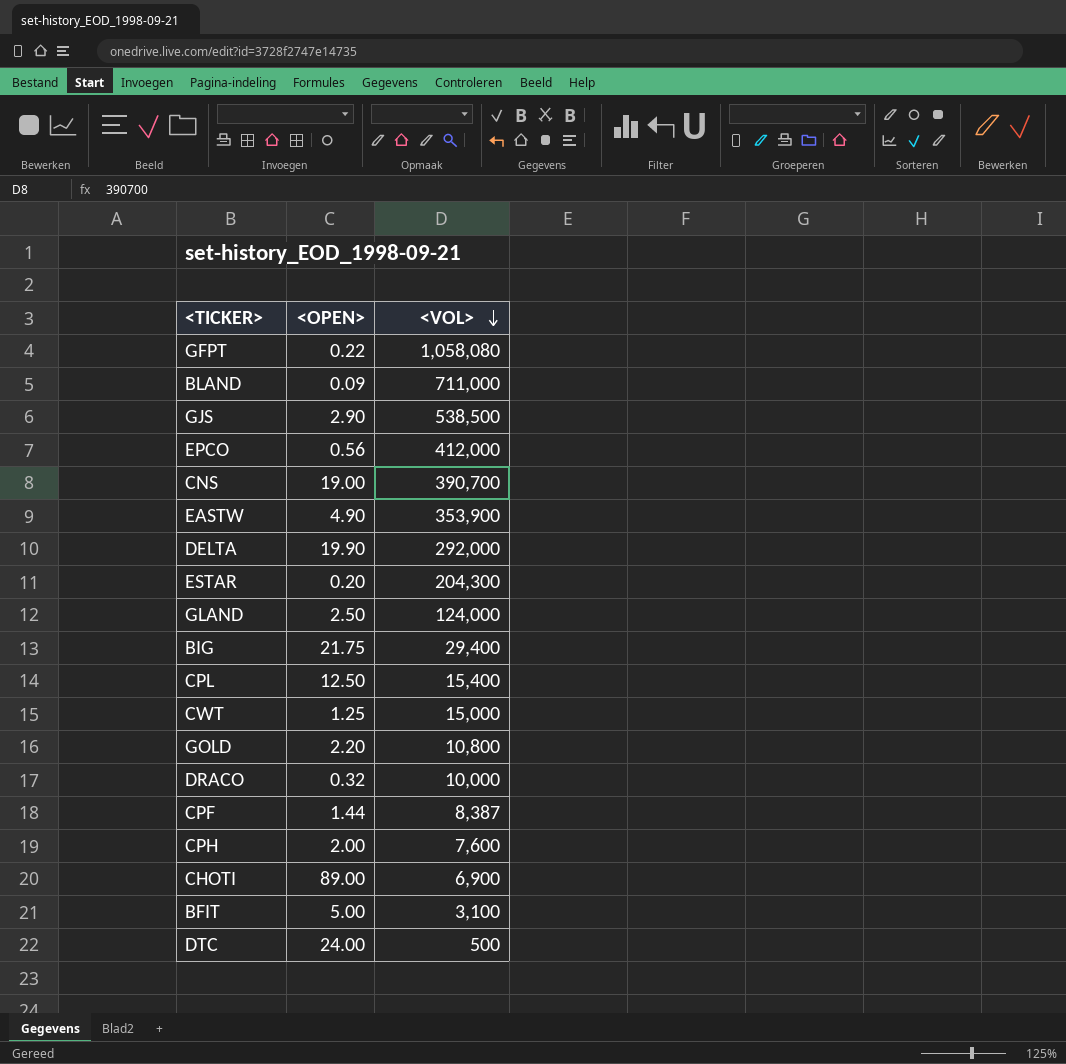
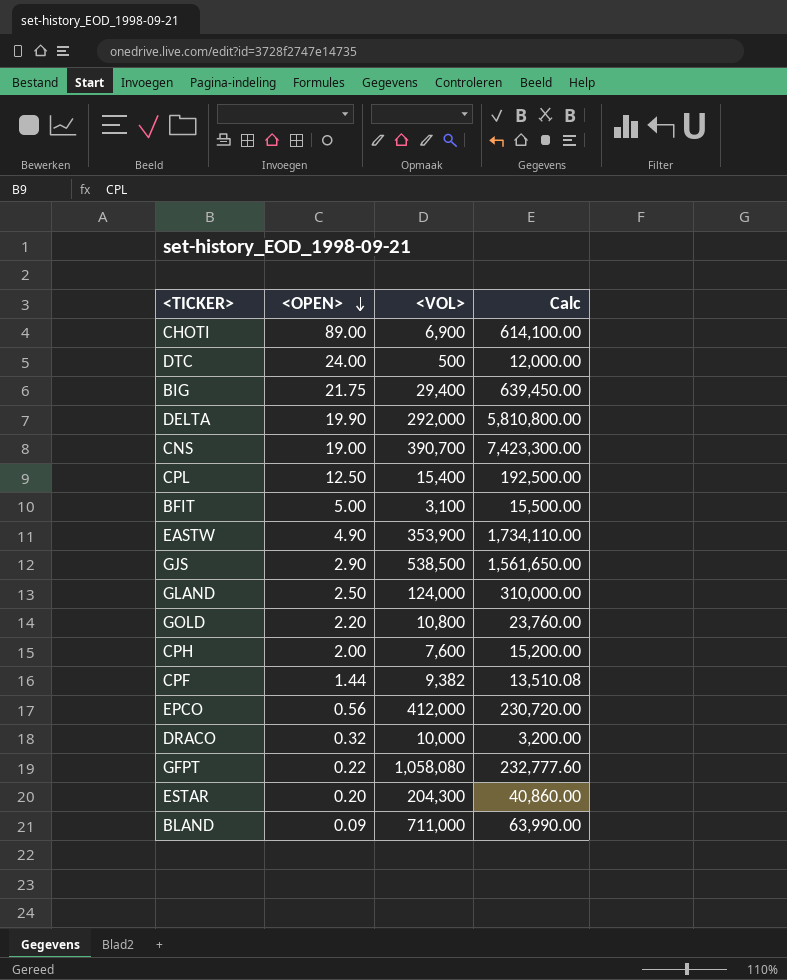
row order: <VOL> descending -> <OPEN> descending
column Calc | formula: none -> [<OPEN>] * [<VOL>]
row CWT: 1.25 | 15,000 -> none
CPF | <VOL>: 8,387 -> 9,382

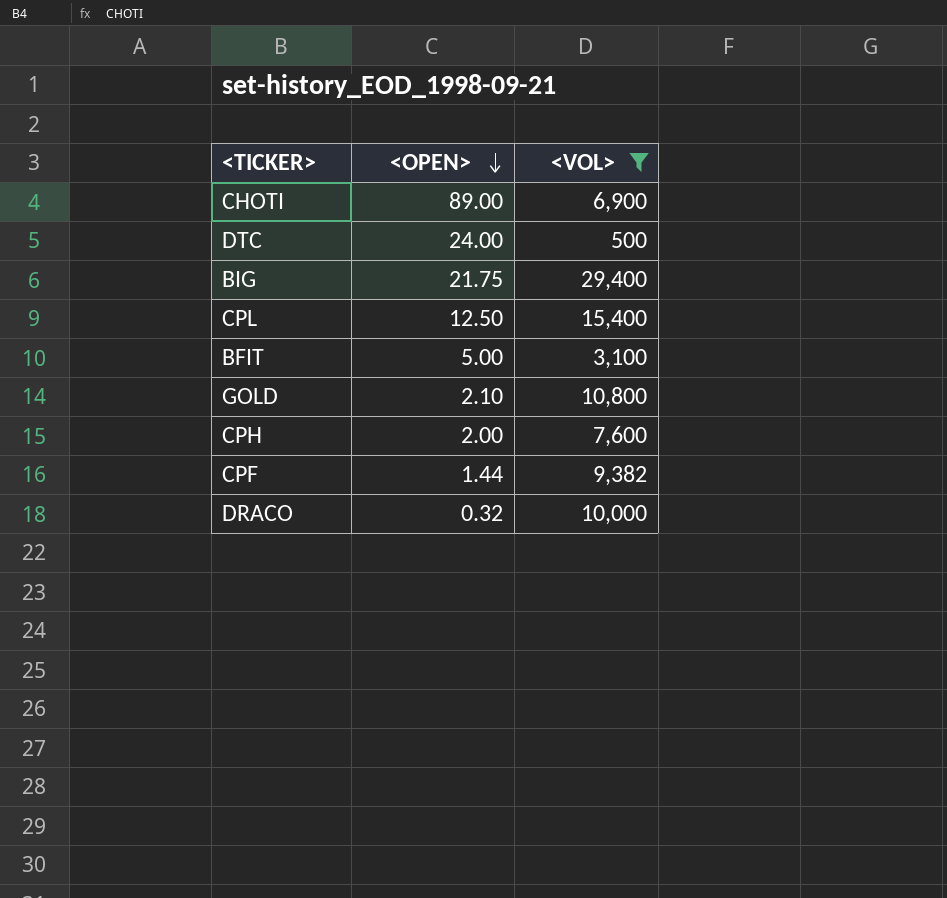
filter: none -> <VOL> <= 29,400
column Calc | formula: [<OPEN>] * [<VOL>] -> none
GOLD | <OPEN>: 2.20 -> 2.10

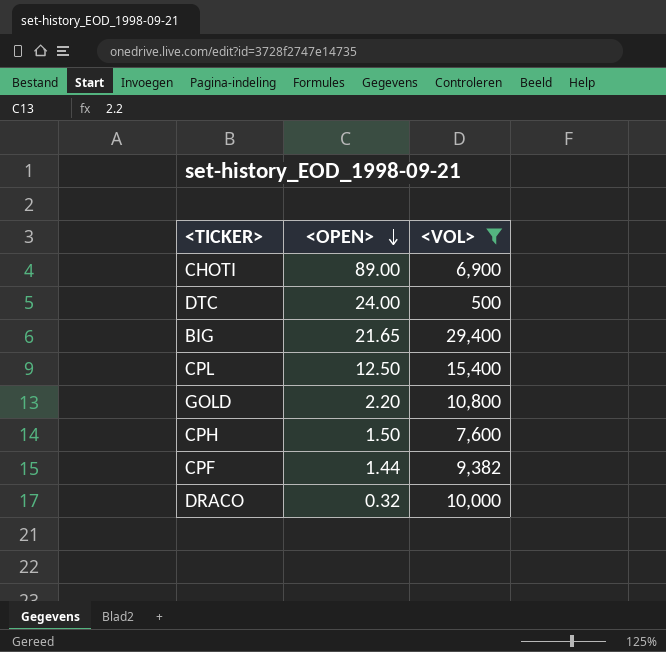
row BFIT: 5.00 | 3,100 -> none
BIG | <OPEN>: 21.75 -> 21.65
GOLD | <OPEN>: 2.10 -> 2.20
CPH | <OPEN>: 2.00 -> 1.50

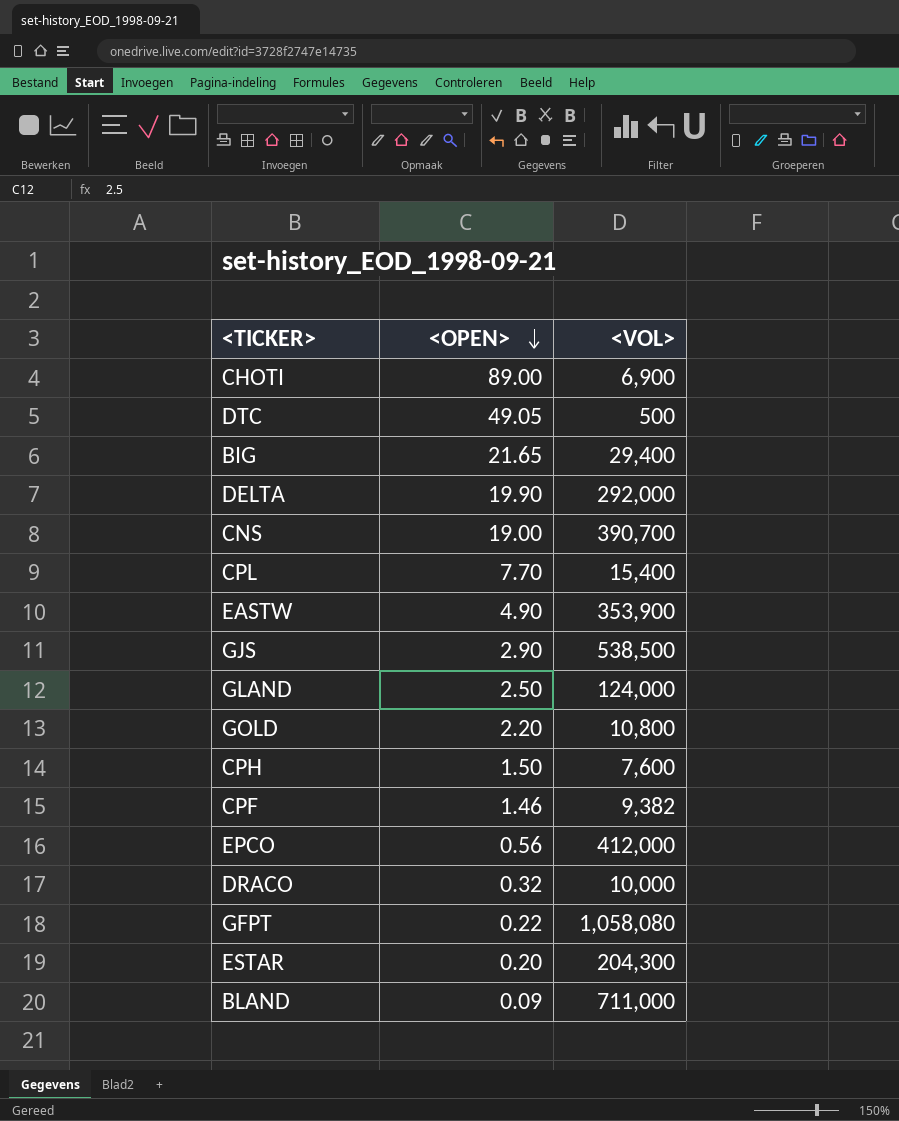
filter: <VOL> <= 29,400 -> none
DTC | <OPEN>: 24.00 -> 49.05
CPL | <OPEN>: 12.50 -> 7.70
CPF | <OPEN>: 1.44 -> 1.46

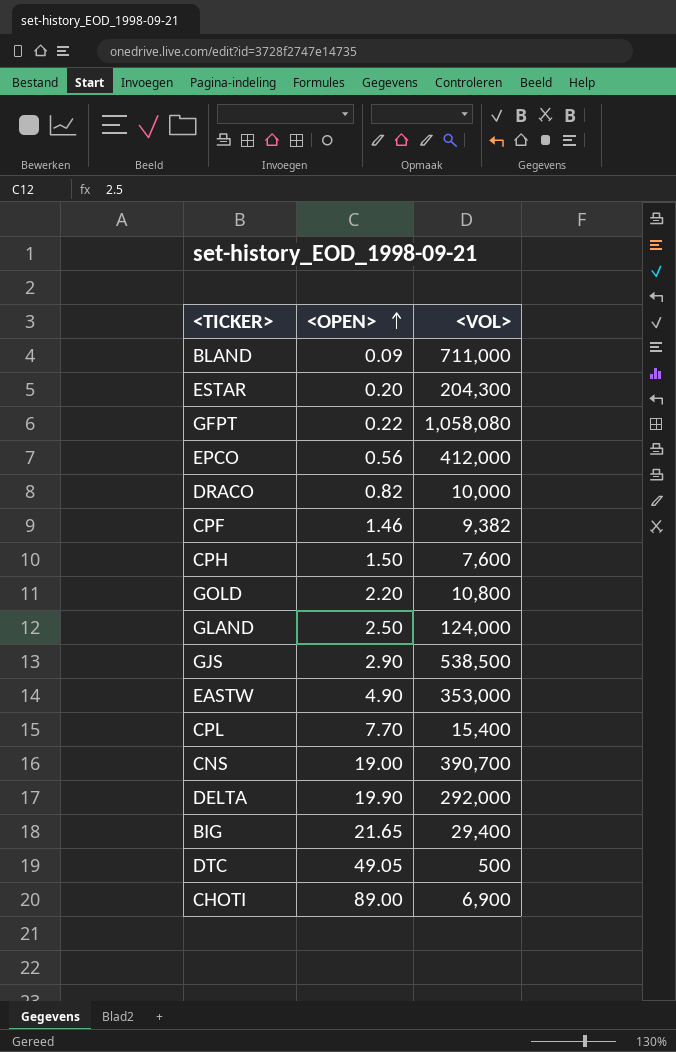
row order: <OPEN> descending -> <OPEN> ascending
DRACO | <OPEN>: 0.32 -> 0.82
EASTW | <VOL>: 353,900 -> 353,000

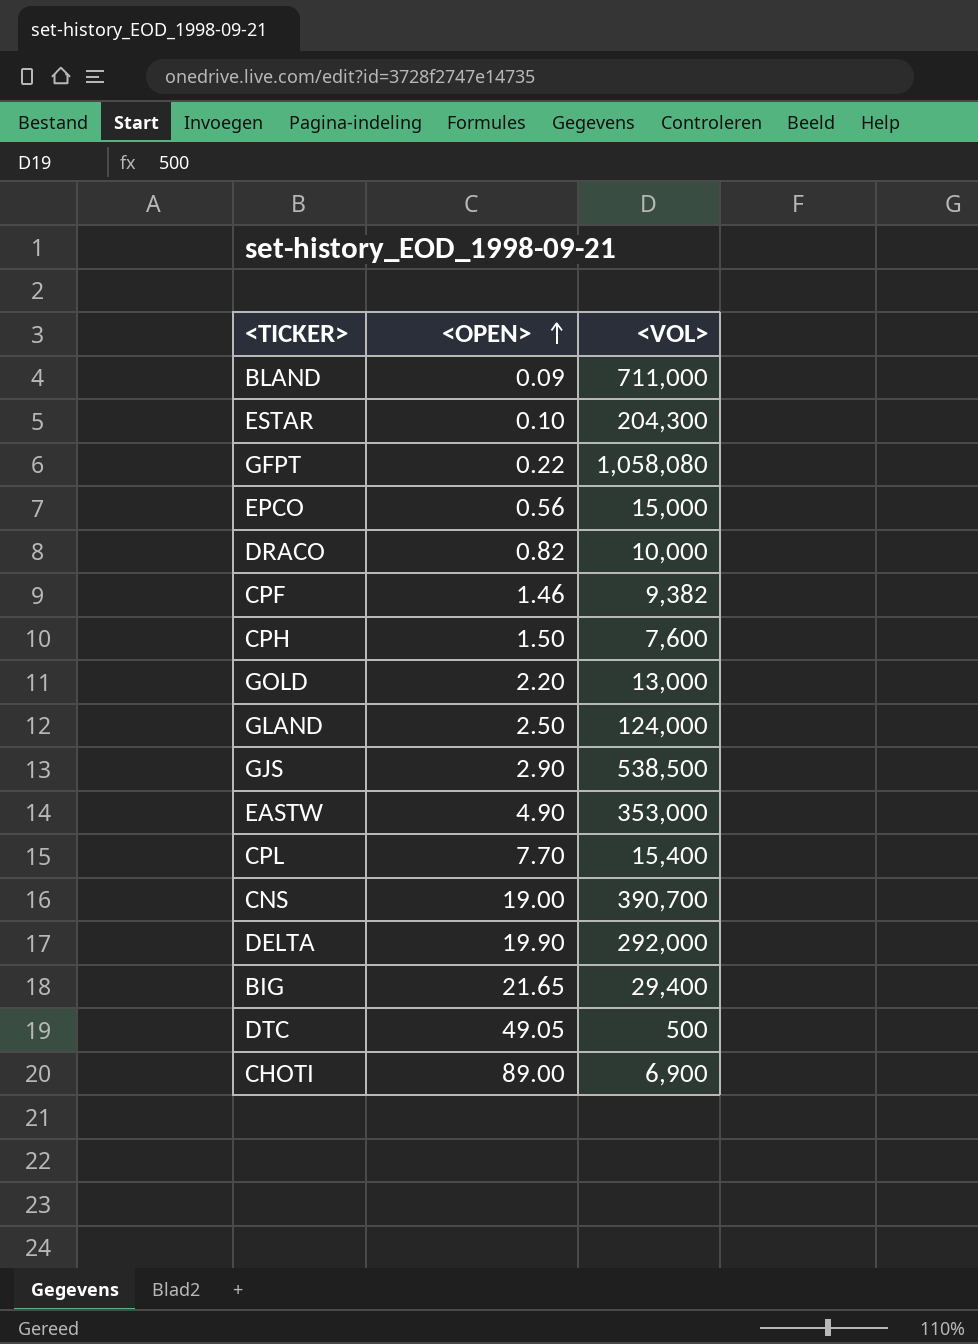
ESTAR | <OPEN>: 0.20 -> 0.10
EPCO | <VOL>: 412,000 -> 15,000
GOLD | <VOL>: 10,800 -> 13,000

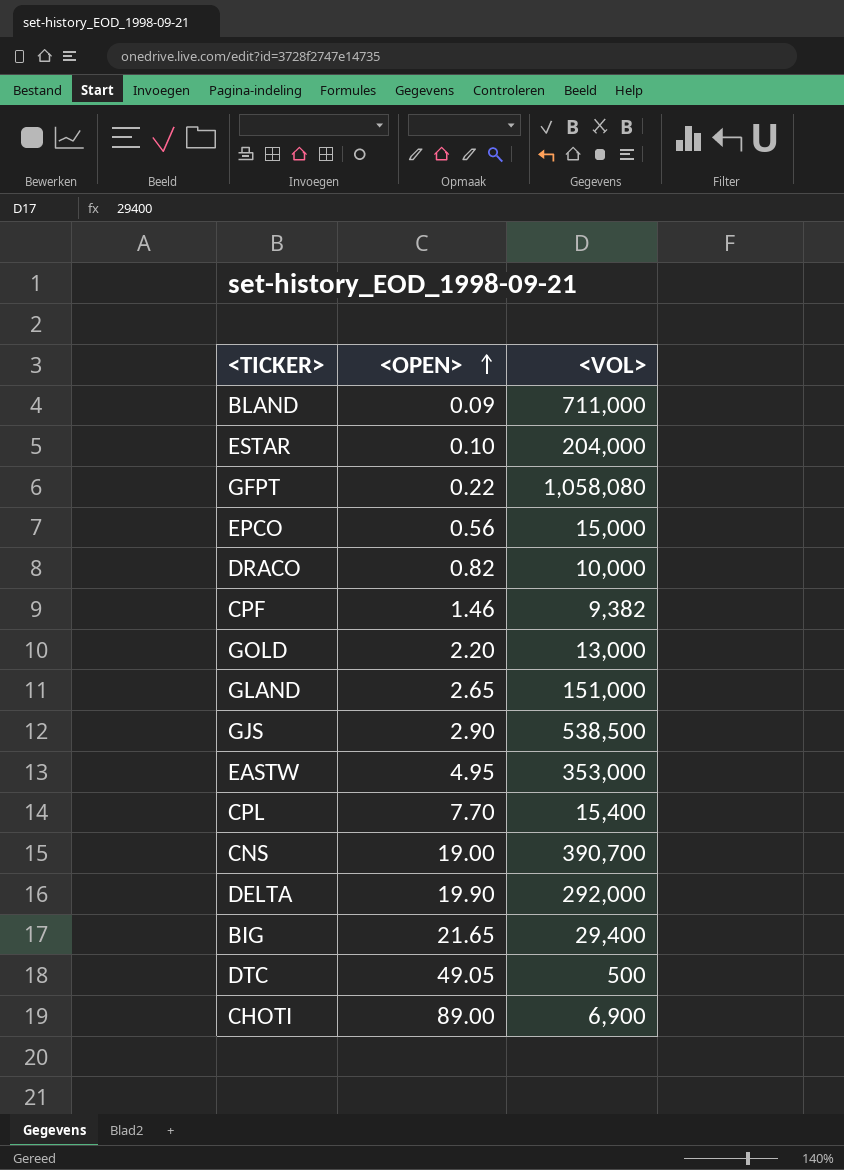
row CPH: 1.50 | 7,600 -> none
ESTAR | <VOL>: 204,300 -> 204,000
GLAND | <OPEN>: 2.50 -> 2.65
GLAND | <VOL>: 124,000 -> 151,000
EASTW | <OPEN>: 4.90 -> 4.95

